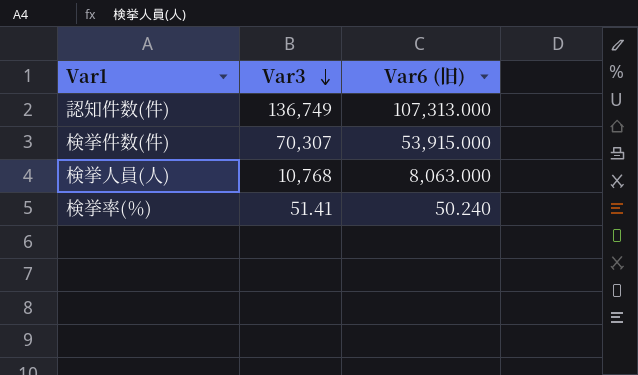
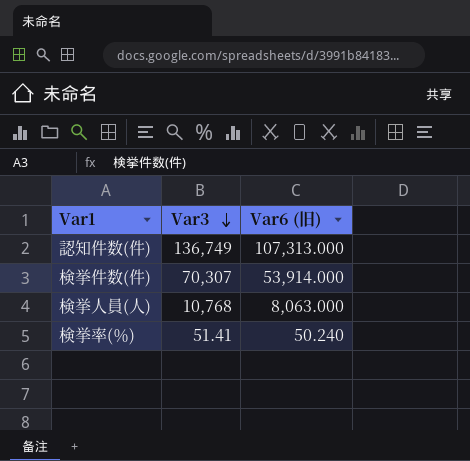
検挙件数(件) | Var6 (旧): 53,915.000 -> 53,914.000

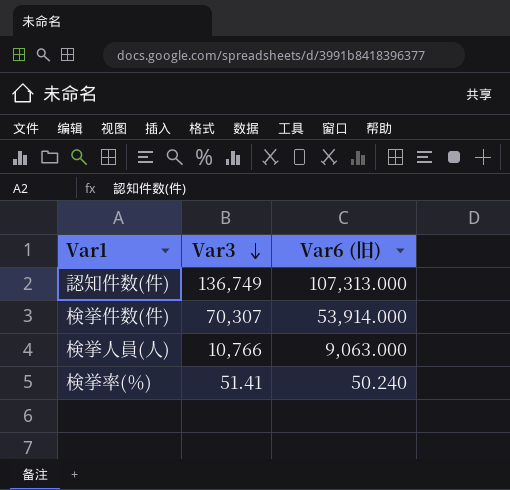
検挙人員(人) | Var3: 10,768 -> 10,766
検挙人員(人) | Var6 (旧): 8,063.000 -> 9,063.000

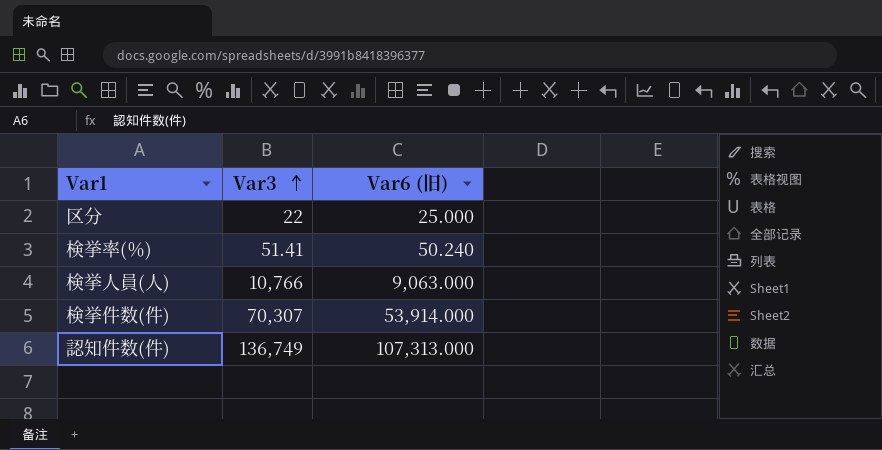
row order: Var3 descending -> Var3 ascending
row 区分: none -> 22 | 25.000

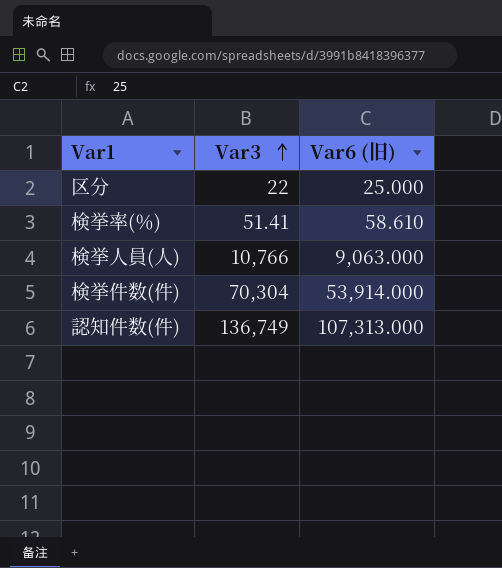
検挙率(％) | Var6 (旧): 50.240 -> 58.610
検挙件数(件) | Var3: 70,307 -> 70,304

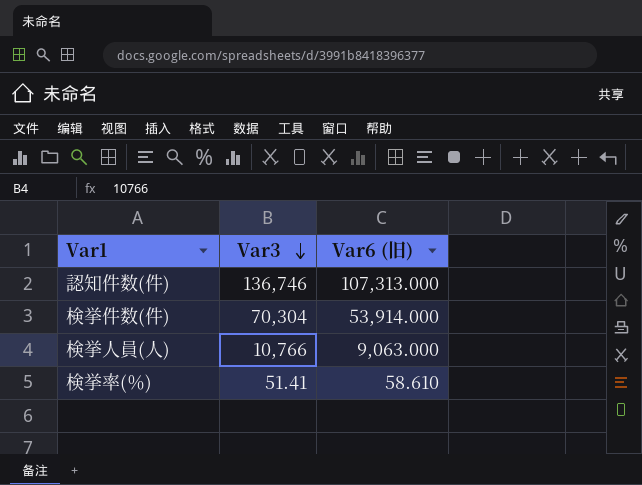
row order: Var3 ascending -> Var3 descending
row 区分: 22 | 25.000 -> none
認知件数(件) | Var3: 136,749 -> 136,746

